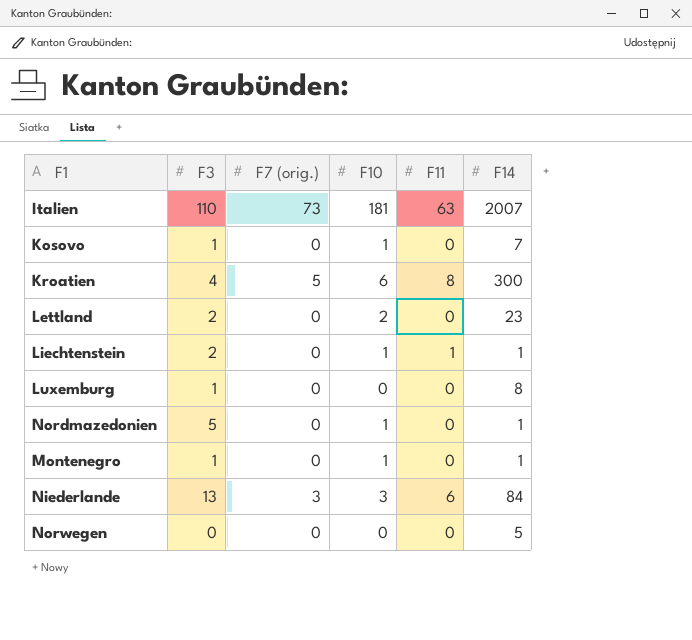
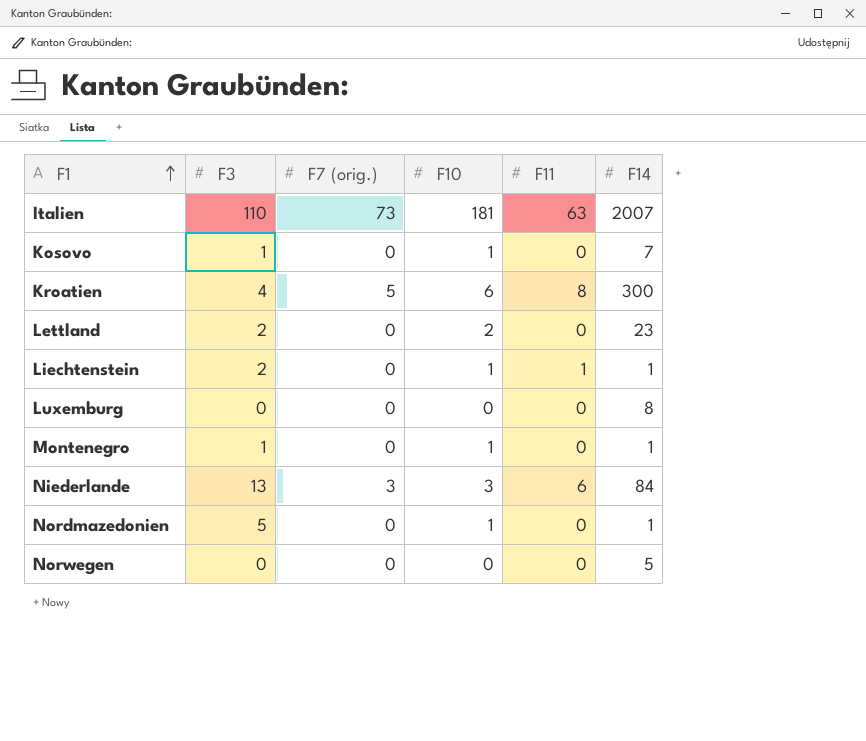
row order: none -> F1 ascending
Luxemburg | F3: 1 -> 0

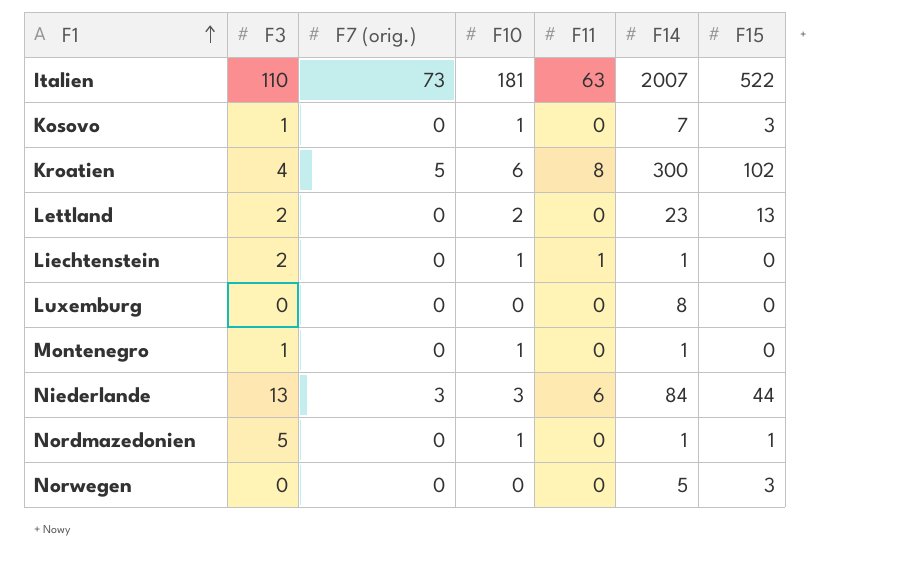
column F15 | position: none -> 7

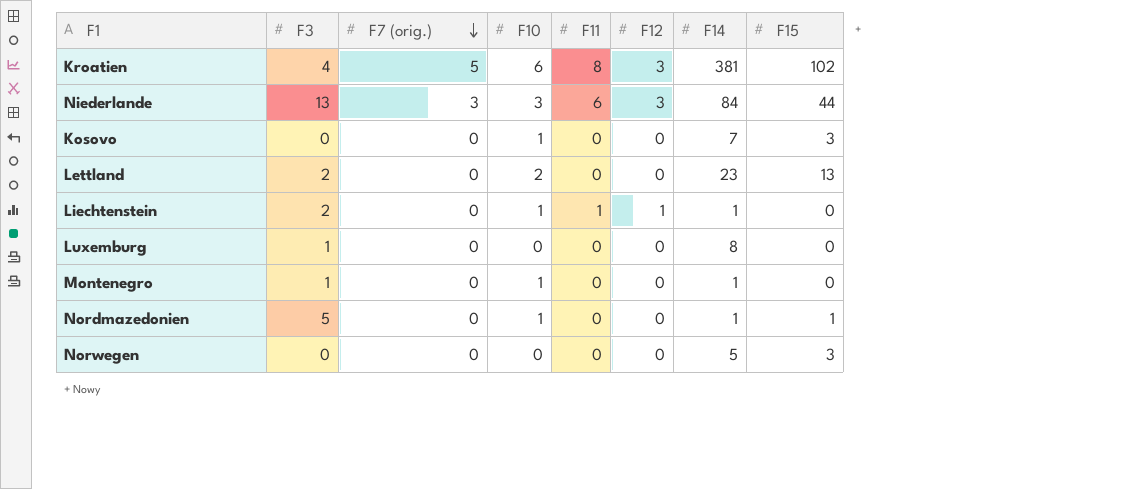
row order: F1 ascending -> F7 (orig.) descending
column F12 | position: none -> 6
row Italien: 110 | 73 | 181 | 63 | 2007 | 522 -> none
Kroatien | F14: 300 -> 381
Kosovo | F3: 1 -> 0
Luxemburg | F3: 0 -> 1

